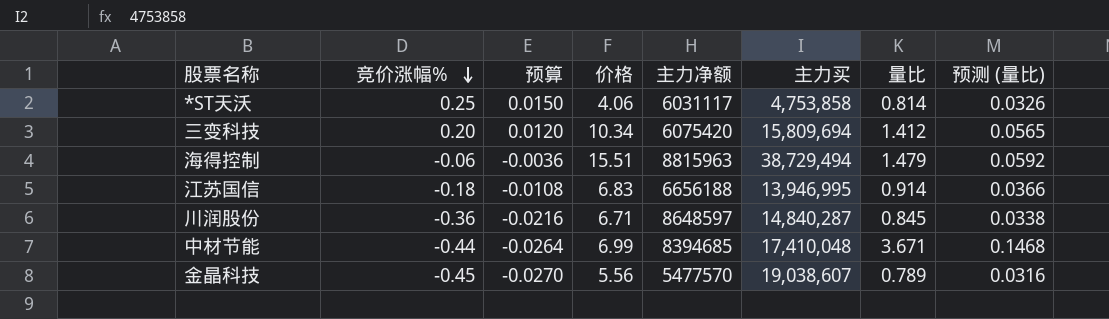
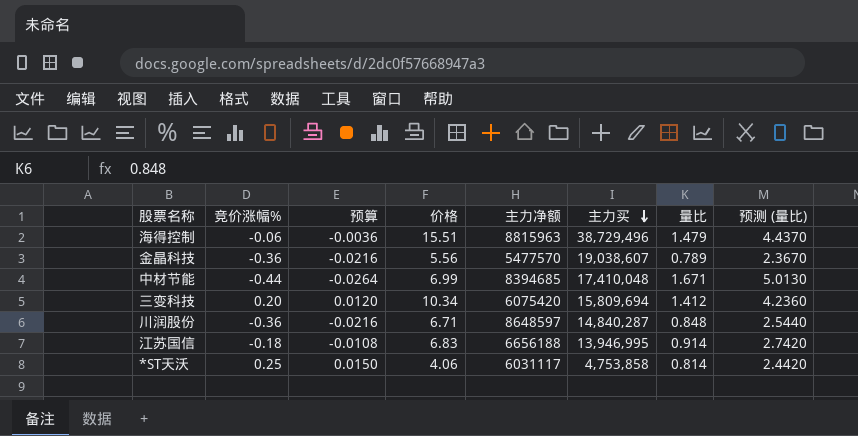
row order: 竞价涨幅% descending -> 主力买 descending
column 预测 (量比) | formula: [量比] * 0.04 -> [量比] * 3
海得控制 | 主力买: 38,729,494 -> 38,729,496
金晶科技 | 竞价涨幅%: -0.45 -> -0.36
金晶科技 | 预算: -0.0270 -> -0.0216
中材节能 | 量比: 3.671 -> 1.671
川润股份 | 量比: 0.845 -> 0.848

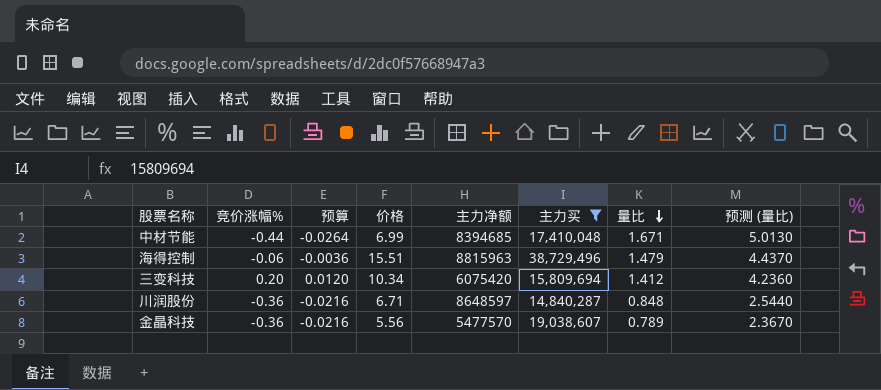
filter: none -> 主力买 >= 14,840,287
row order: 主力买 descending -> 量比 descending

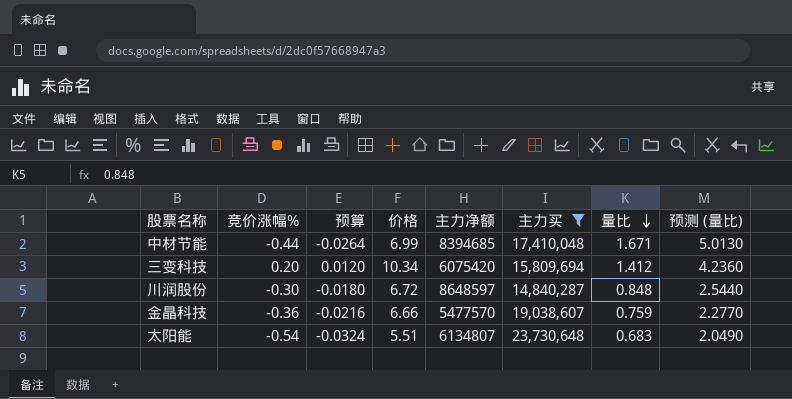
row 海得控制: -0.06 | -0.0036 | 15.51 | 8815963 | 38,729,496 | 1.479 | 4.4370 -> none
川润股份 | 竞价涨幅%: -0.36 -> -0.30
川润股份 | 预算: -0.0216 -> -0.0180
川润股份 | 价格: 6.71 -> 6.72
金晶科技 | 价格: 5.56 -> 6.66
金晶科技 | 量比: 0.789 -> 0.759
金晶科技 | 预测 (量比): 2.3670 -> 2.2770
row 太阳能: none -> -0.54 | -0.0324 | 5.51 | 6134807 | 23,730,648 | 0.683 | 2.0490

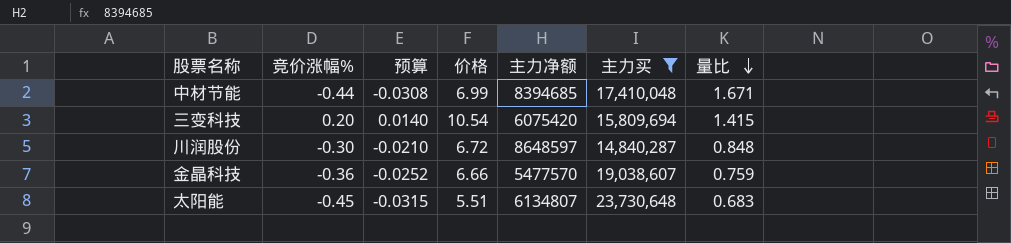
column 预测 (量比) | formula: [量比] * 3 -> none
column 预算 | formula: [竞价涨幅%] * 0.06 -> [竞价涨幅%] * 0.07
三变科技 | 价格: 10.34 -> 10.54
三变科技 | 量比: 1.412 -> 1.415
太阳能 | 竞价涨幅%: -0.54 -> -0.45

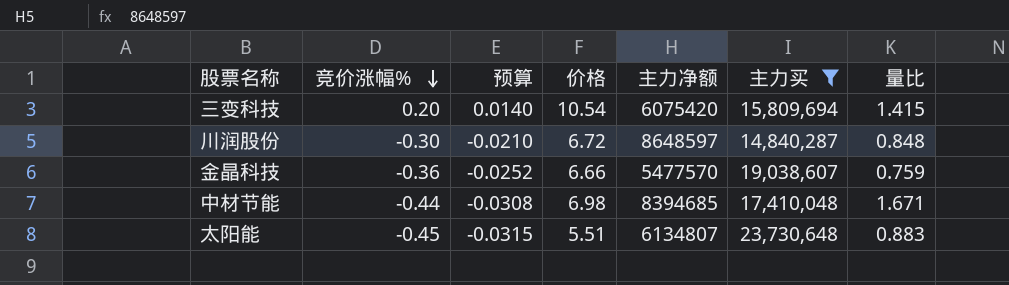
row order: 量比 descending -> 竞价涨幅% descending
中材节能 | 价格: 6.99 -> 6.98
太阳能 | 量比: 0.683 -> 0.883

